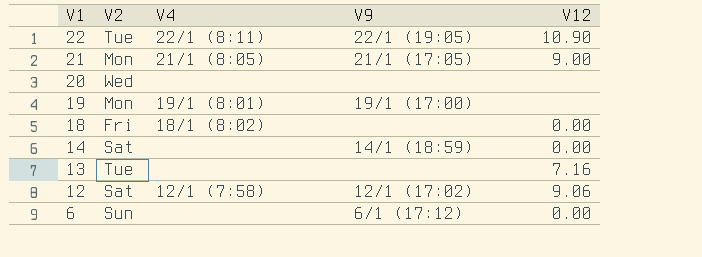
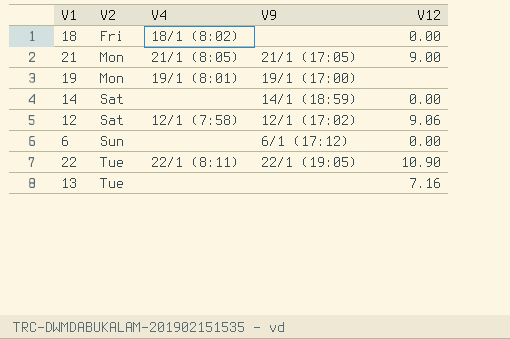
row order: V1 descending -> V2 ascending
row 20: Wed | none | none | none -> none

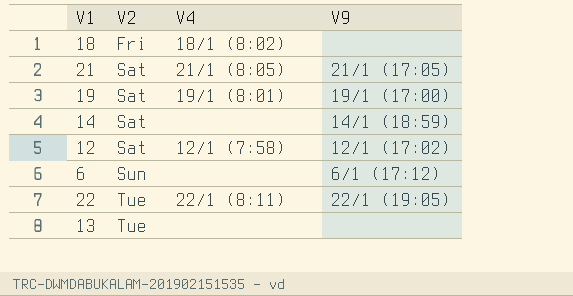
column V12 | position: 5 -> none
21 | V2: Mon -> Sat
19 | V2: Mon -> Sat

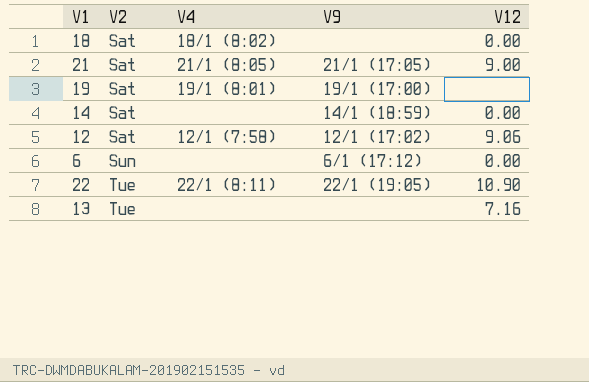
column V12 | position: none -> 5
18 | V2: Fri -> Sat

